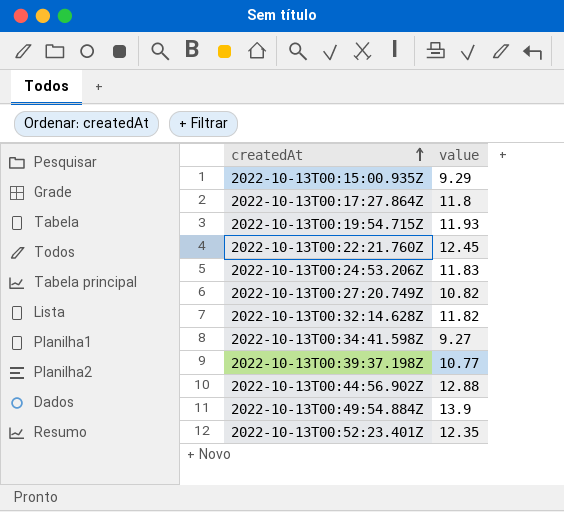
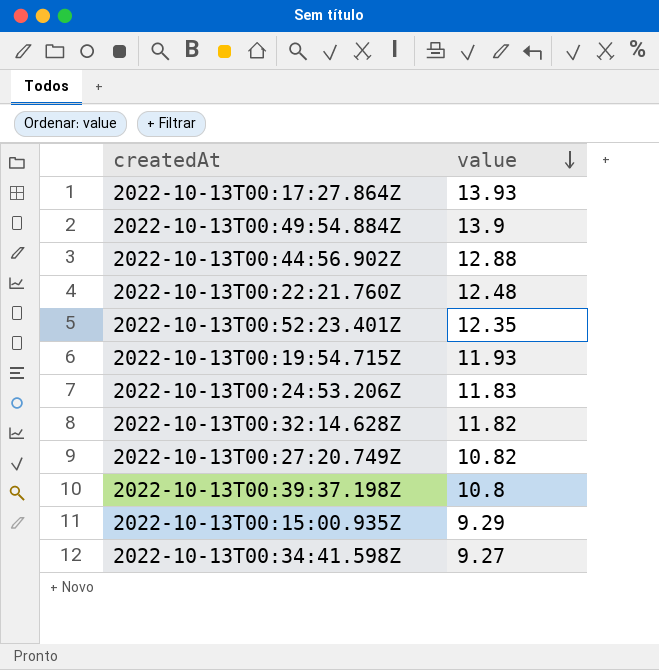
row order: createdAt ascending -> value descending
2022-10-13T00:17:27.864Z | value: 11.8 -> 13.93
2022-10-13T00:22:21.760Z | value: 12.45 -> 12.48
2022-10-13T00:39:37.198Z | value: 10.77 -> 10.8

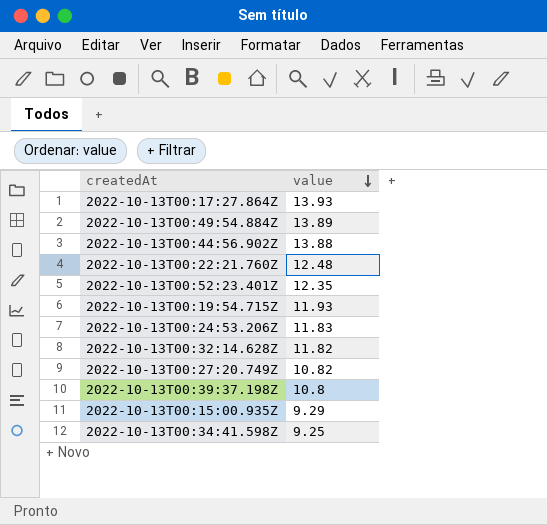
2022-10-13T00:49:54.884Z | value: 13.9 -> 13.89
2022-10-13T00:44:56.902Z | value: 12.88 -> 13.88
2022-10-13T00:34:41.598Z | value: 9.27 -> 9.25

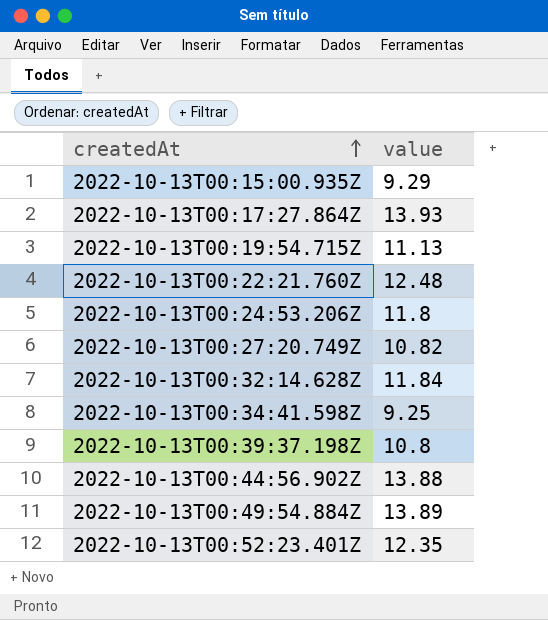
row order: value descending -> createdAt ascending
2022-10-13T00:19:54.715Z | value: 11.93 -> 11.13
2022-10-13T00:24:53.206Z | value: 11.83 -> 11.8
2022-10-13T00:32:14.628Z | value: 11.82 -> 11.84

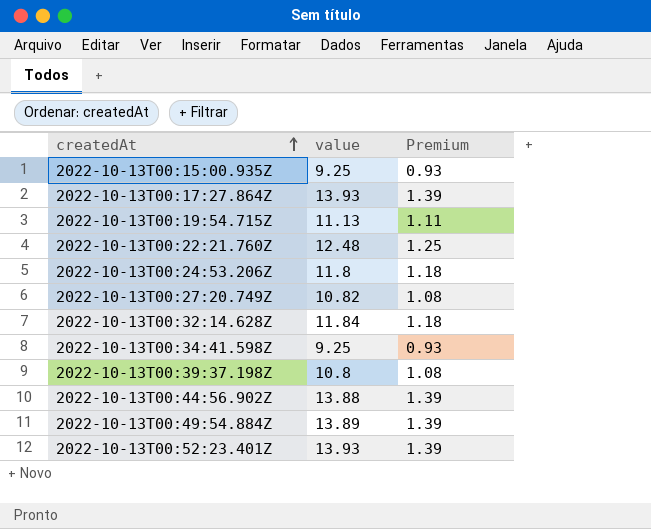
column Premium | formula: none -> [value] * 0.1
2022-10-13T00:15:00.935Z | value: 9.29 -> 9.25
2022-10-13T00:52:23.401Z | value: 12.35 -> 13.93

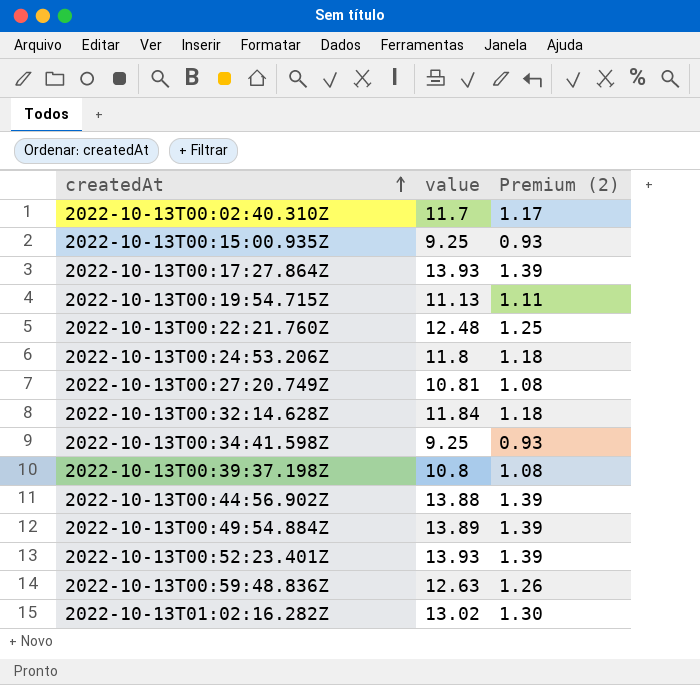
column name: Premium -> Premium (2)
row 2022-10-13T00:02:40.310Z: none -> 11.7 | 1.17
2022-10-13T00:27:20.749Z | value: 10.82 -> 10.81
row 2022-10-13T00:59:48.836Z: none -> 12.63 | 1.26
row 2022-10-13T01:02:16.282Z: none -> 13.02 | 1.30

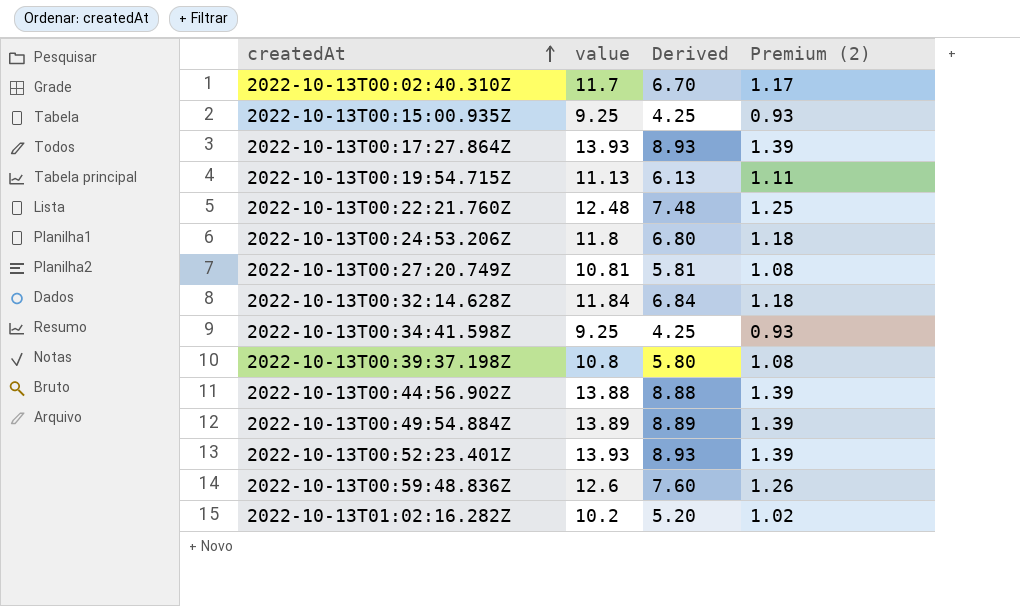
column Derived | formula: none -> [value] - 5
2022-10-13T00:59:48.836Z | value: 12.63 -> 12.6
2022-10-13T01:02:16.282Z | value: 13.02 -> 10.2
2022-10-13T01:02:16.282Z | Premium (2): 1.30 -> 1.02

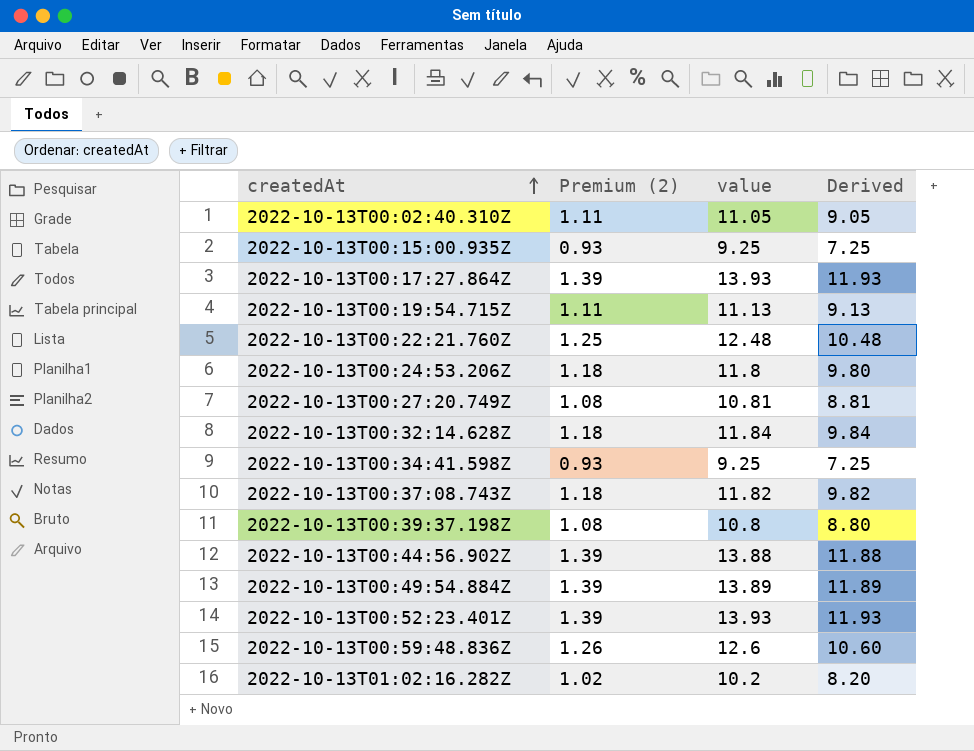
column Premium (2) | position: 4 -> 2
column Derived | formula: [value] - 5 -> [value] - 2
2022-10-13T00:02:40.310Z | Premium (2): 1.17 -> 1.11
2022-10-13T00:02:40.310Z | value: 11.7 -> 11.05
row 2022-10-13T00:37:08.743Z: none -> 1.18 | 11.82 | 9.82

